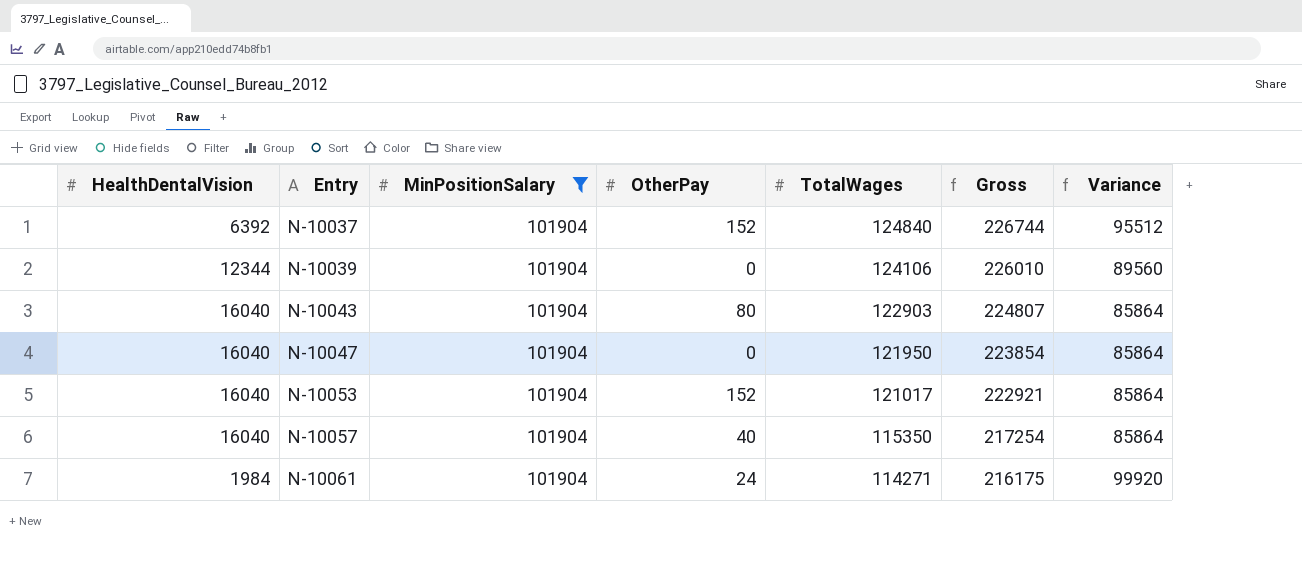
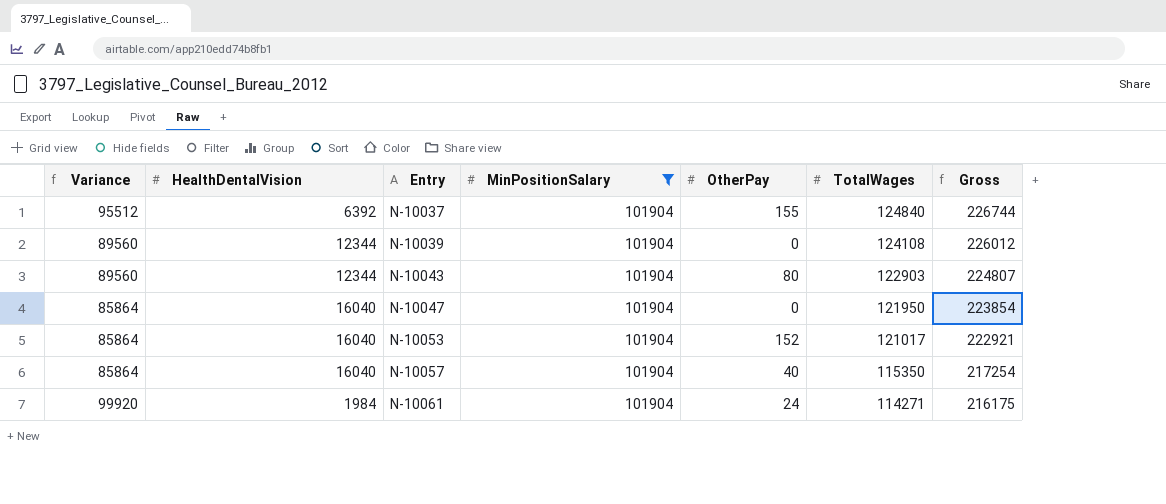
column Variance | position: 7 -> 1
N-10037 | OtherPay: 152 -> 155
N-10039 | TotalWages: 124106 -> 124108
N-10039 | Gross: 226010 -> 226012
N-10043 | Variance: 85864 -> 89560
N-10043 | HealthDentalVision: 16040 -> 12344

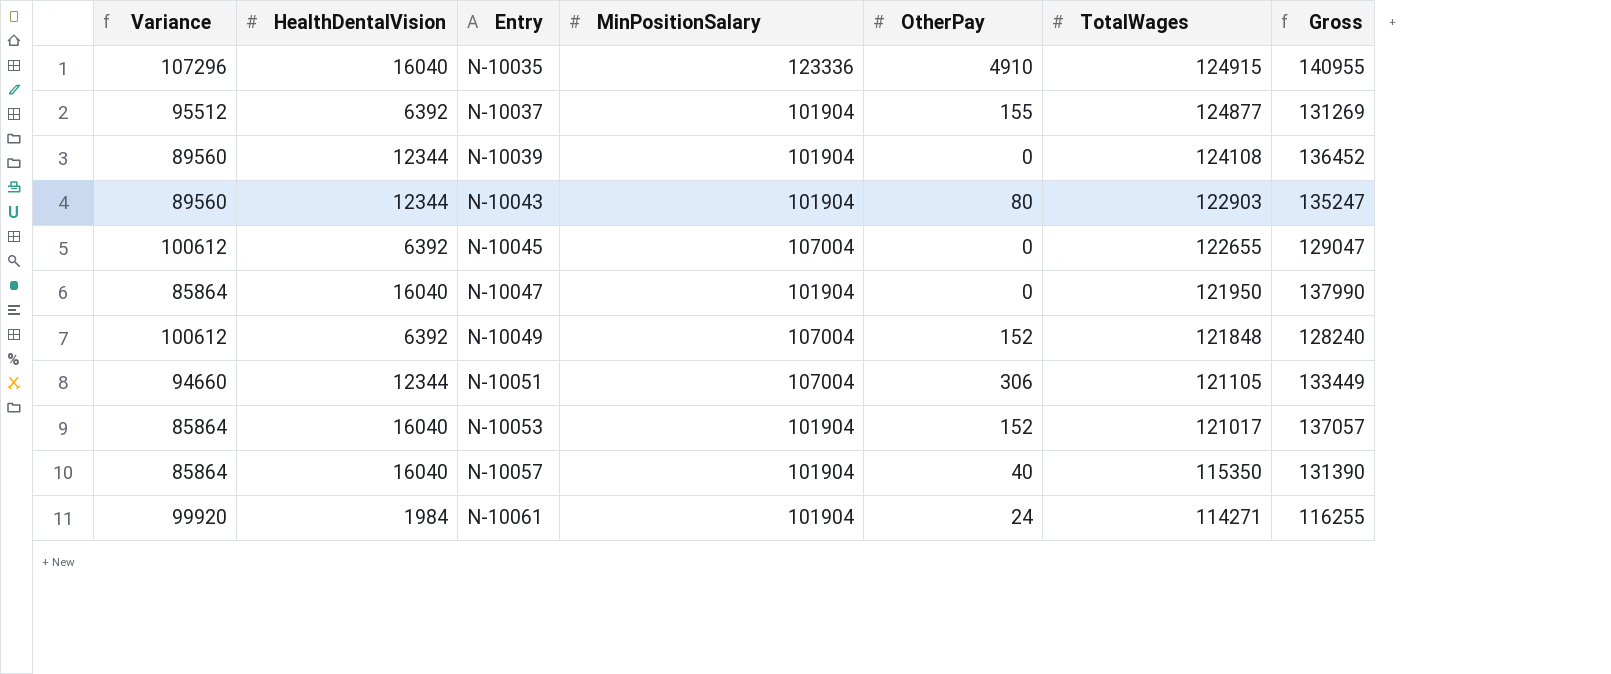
filter: MinPositionSalary = 101904 -> none
column Gross | formula: [MinPositionSalary] + [TotalWages] -> [HealthDentalVision] + [TotalWages]
N-10037 | TotalWages: 124840 -> 124877

